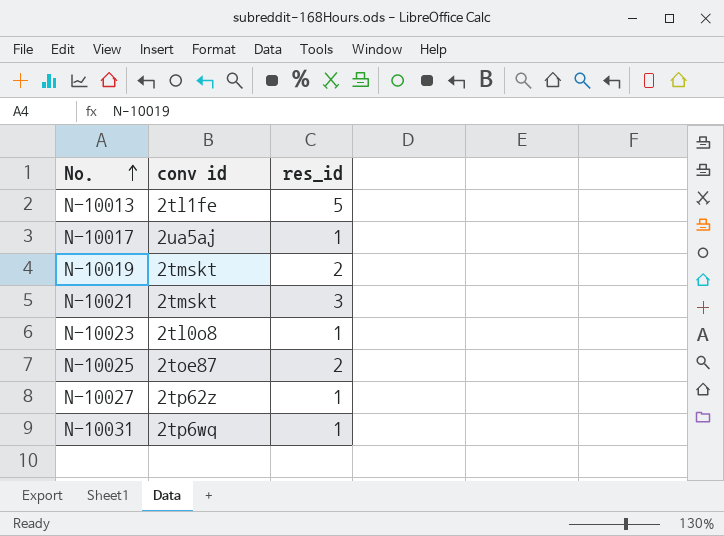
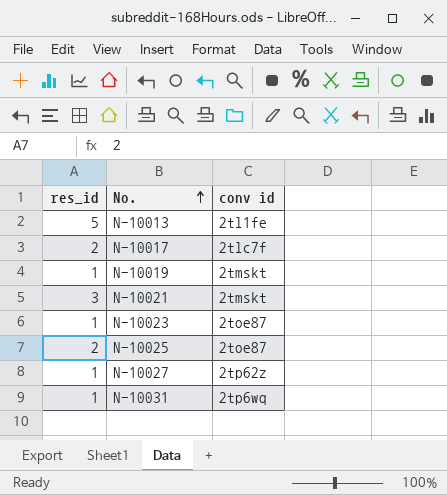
column res_id | position: 3 -> 1
N-10017 | res_id: 1 -> 2
N-10017 | conv id: 2ua5aj -> 2tlc7f
N-10019 | res_id: 2 -> 1
N-10023 | conv id: 2tl0o8 -> 2toe87

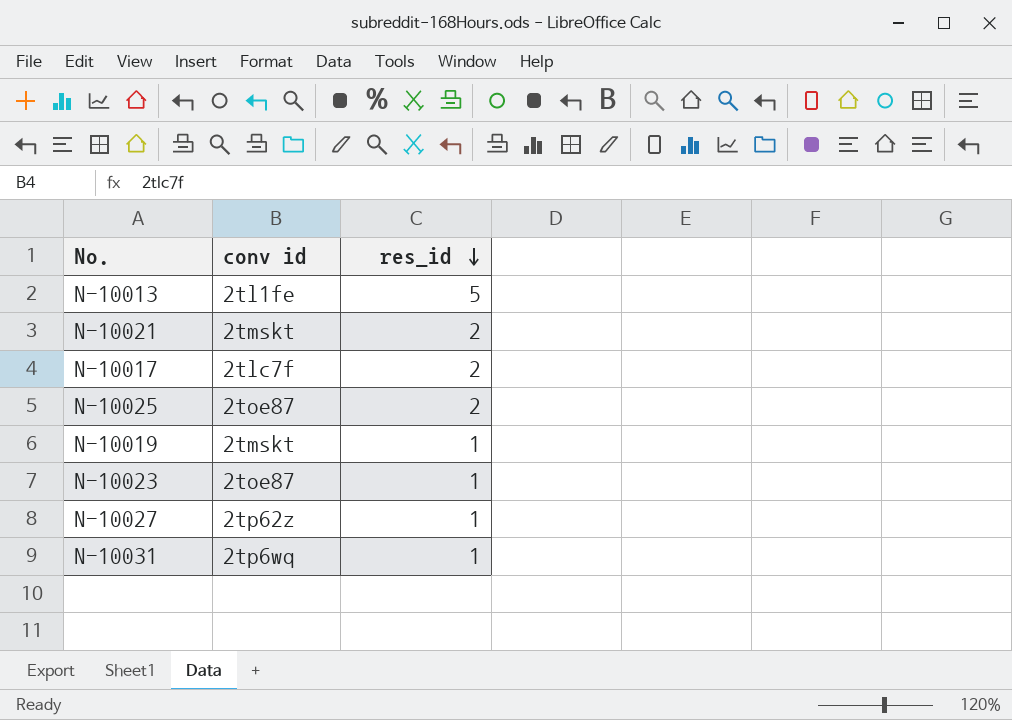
row order: No. ascending -> res_id descending
column res_id | position: 1 -> 3
N-10021 | res_id: 3 -> 2

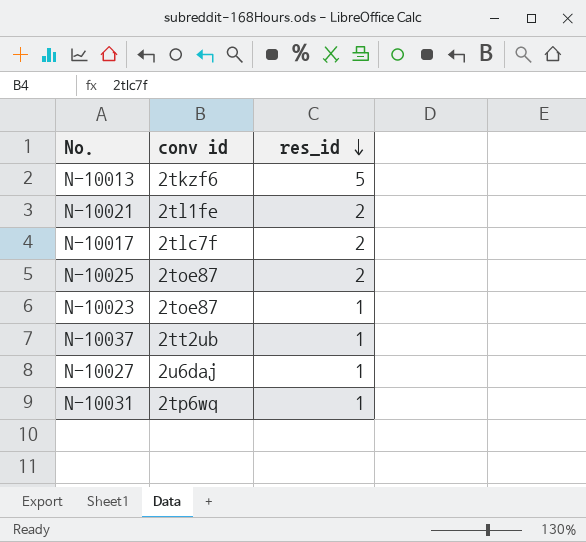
row N-10019: 2tmskt | 1 -> none
N-10013 | conv id: 2tl1fe -> 2tkzf6
N-10021 | conv id: 2tmskt -> 2tl1fe
row N-10037: none -> 2tt2ub | 1
N-10027 | conv id: 2tp62z -> 2u6daj

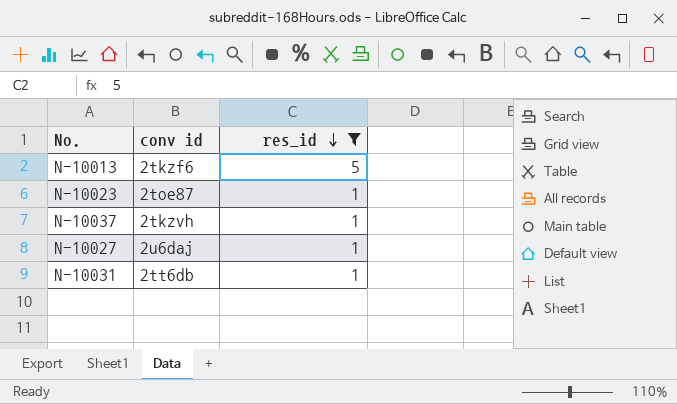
filter: none -> res_id != 2
N-10037 | conv id: 2tt2ub -> 2tkzvh
N-10031 | conv id: 2tp6wq -> 2tt6db

